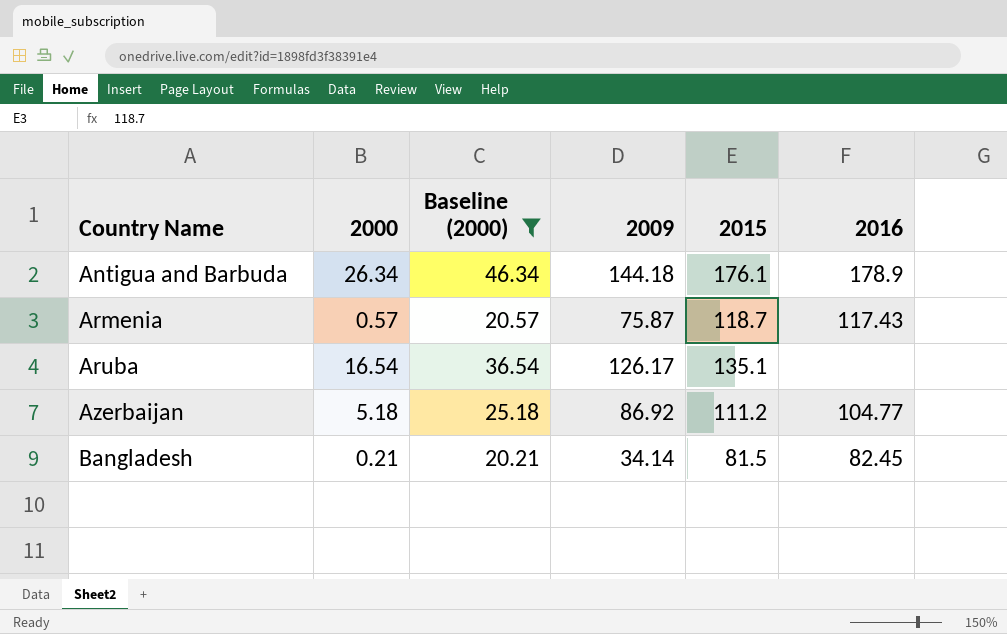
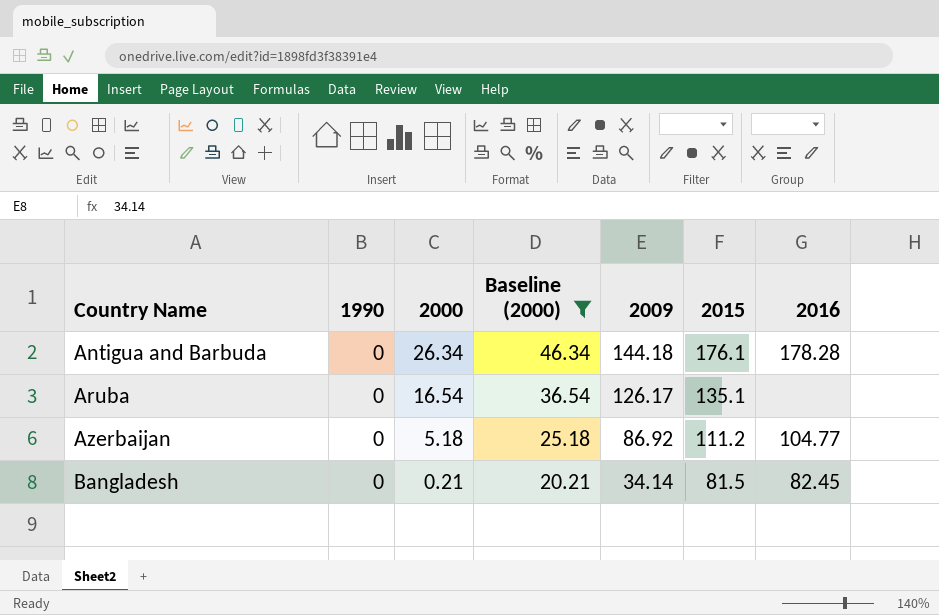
column 1990 | position: none -> 2
row Armenia: 0.57 | 20.57 | 75.87 | 118.7 | 117.43 -> none
Antigua and Barbuda | 2016: 178.9 -> 178.28

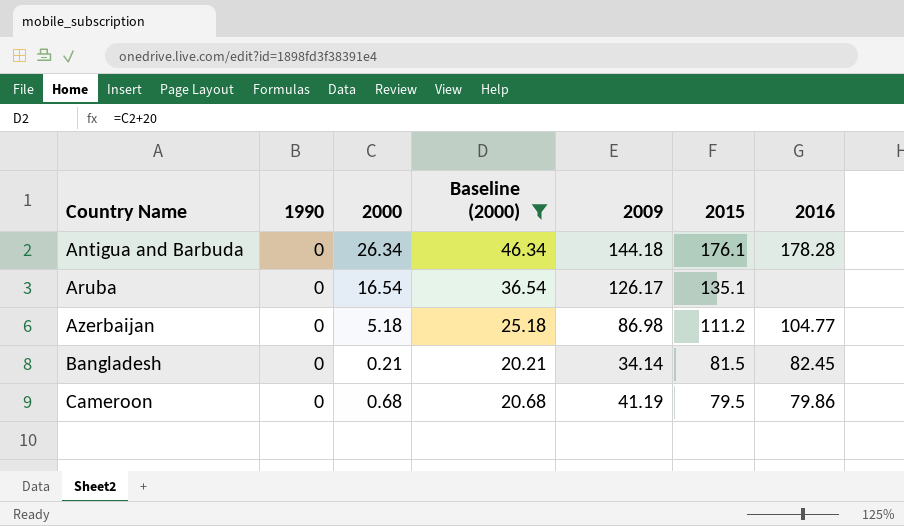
Azerbaijan | 2009: 86.92 -> 86.98
row Cameroon: none -> 0 | 0.68 | 20.68 | 41.19 | 79.5 | 79.86

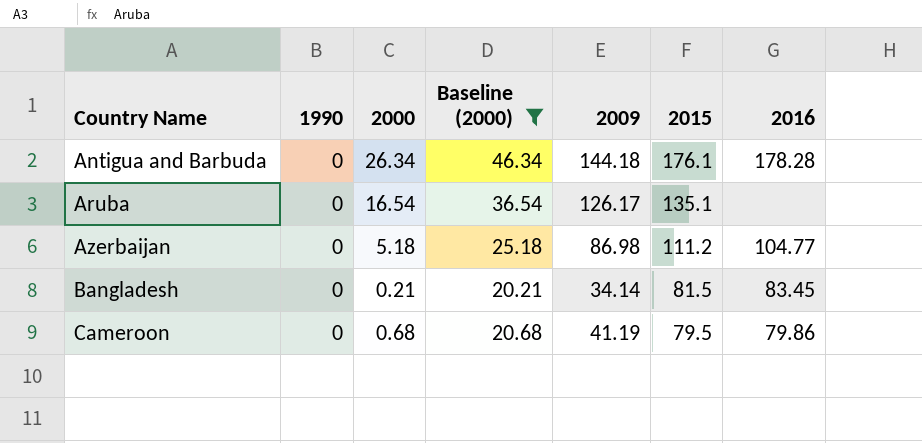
Bangladesh | 2016: 82.45 -> 83.45

